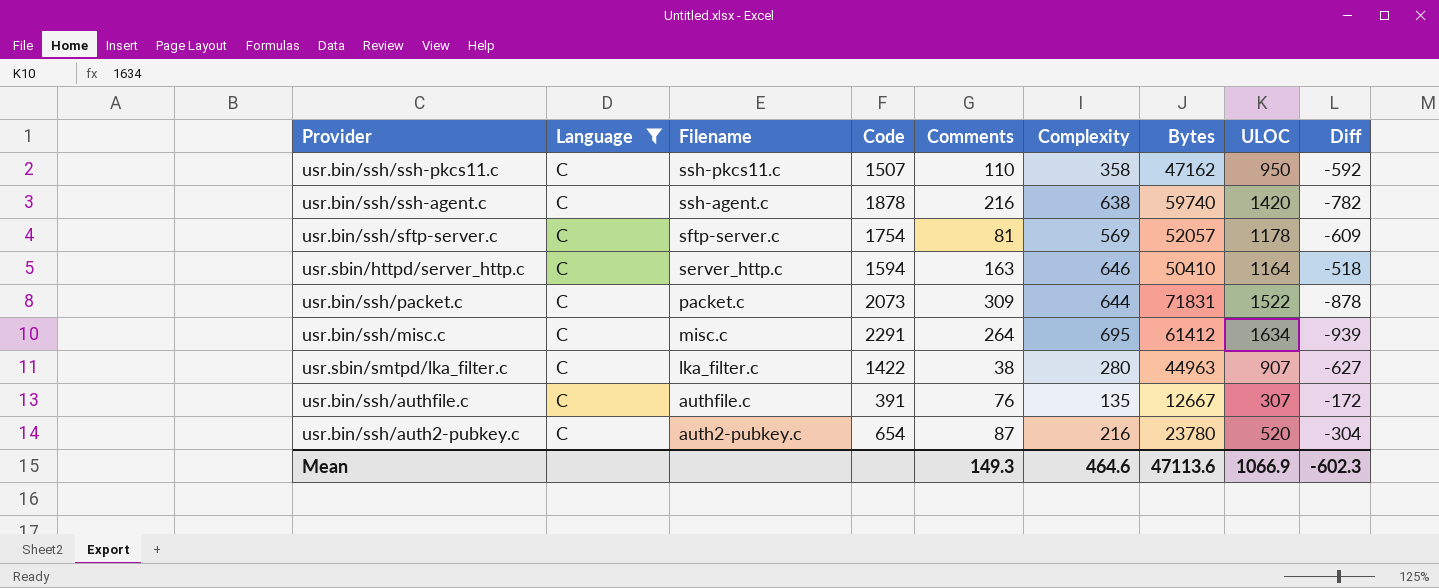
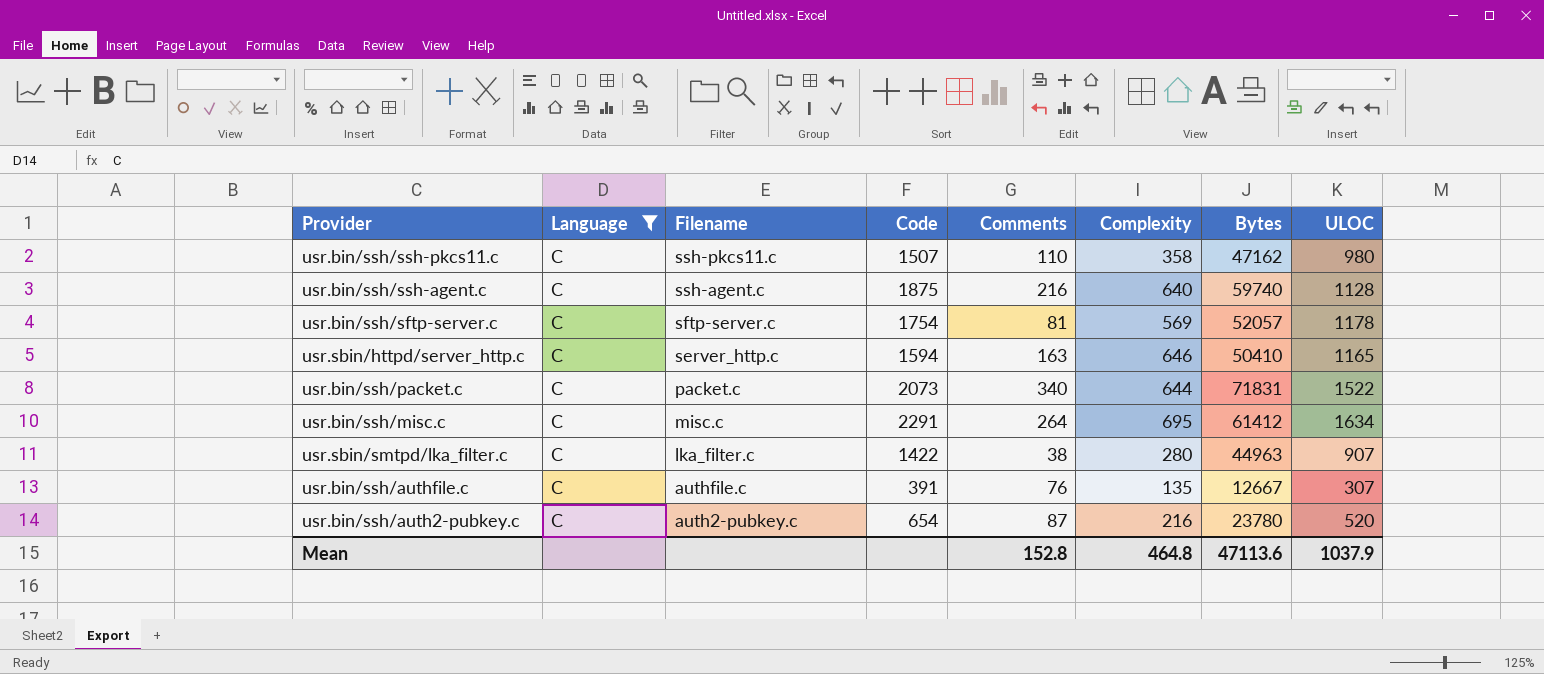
column Diff | formula: [Complexity] - [ULOC] -> none
usr.bin/ssh/ssh-pkcs11.c | ULOC: 950 -> 980
usr.bin/ssh/ssh-agent.c | Code: 1878 -> 1875
usr.bin/ssh/ssh-agent.c | Complexity: 638 -> 640
usr.bin/ssh/ssh-agent.c | ULOC: 1420 -> 1128
usr.sbin/httpd/server_http.c | ULOC: 1164 -> 1165
usr.bin/ssh/packet.c | Comments: 309 -> 340
Mean | Comments: 149.3 -> 152.8
Mean | Complexity: 464.6 -> 464.8
Mean | ULOC: 1066.9 -> 1037.9

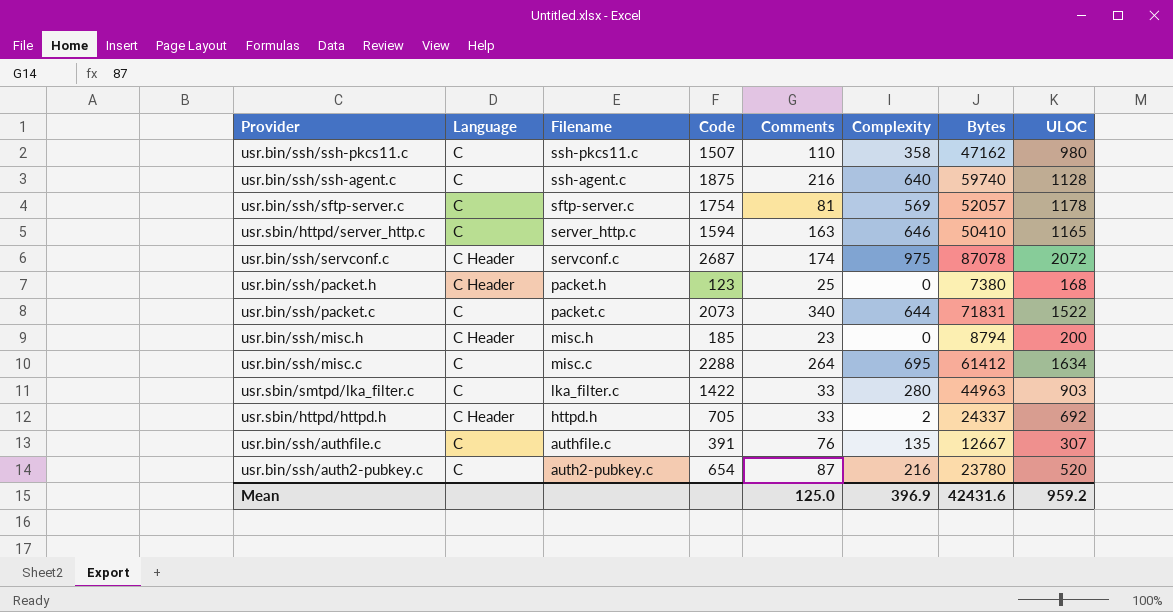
filter: Language = C -> none
usr.bin/ssh/misc.c | Code: 2291 -> 2288
usr.sbin/smtpd/lka_filter.c | Comments: 38 -> 33
usr.sbin/smtpd/lka_filter.c | ULOC: 907 -> 903
Mean | Comments: 152.8 -> 125.0
Mean | Complexity: 464.8 -> 396.9
Mean | Bytes: 47113.6 -> 42431.6
Mean | ULOC: 1037.9 -> 959.2

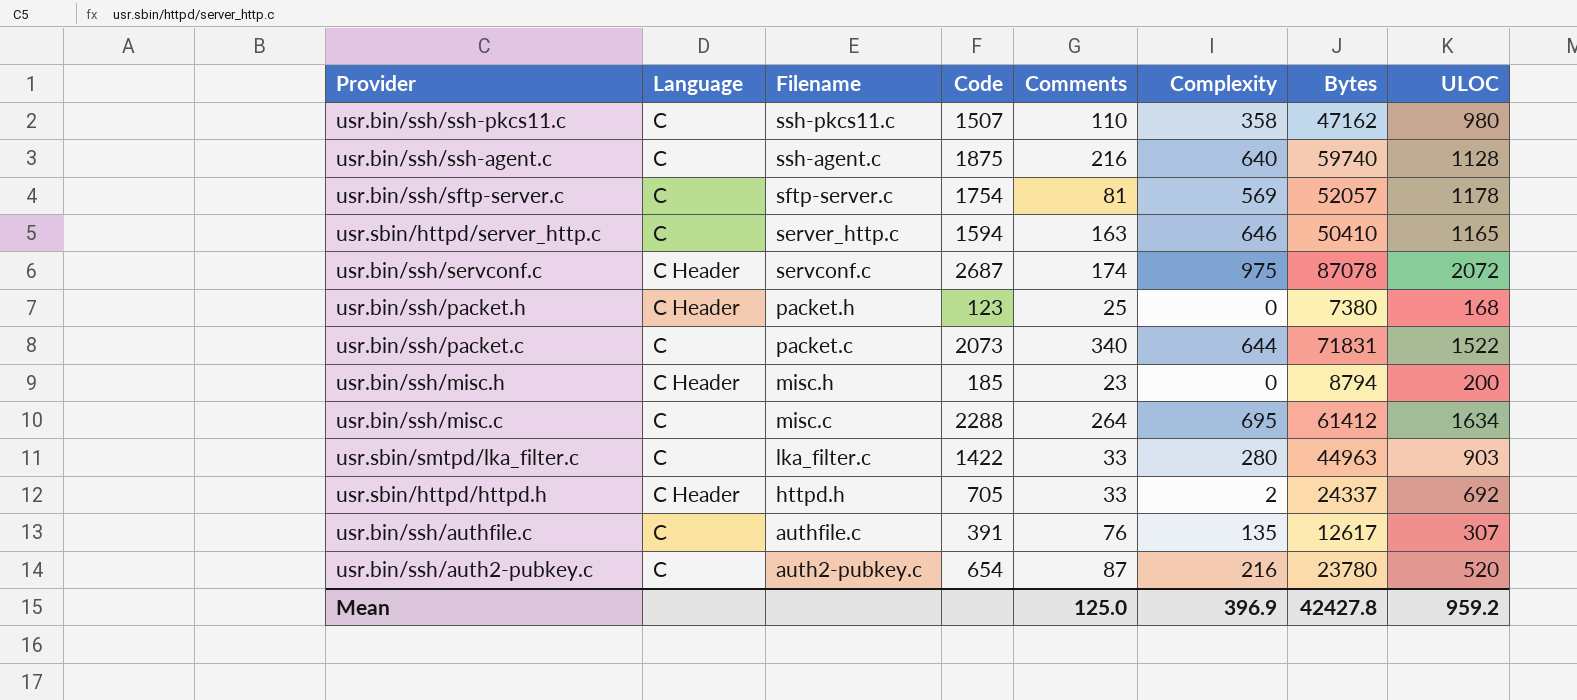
usr.bin/ssh/authfile.c | Bytes: 12667 -> 12617
Mean | Bytes: 42431.6 -> 42427.8

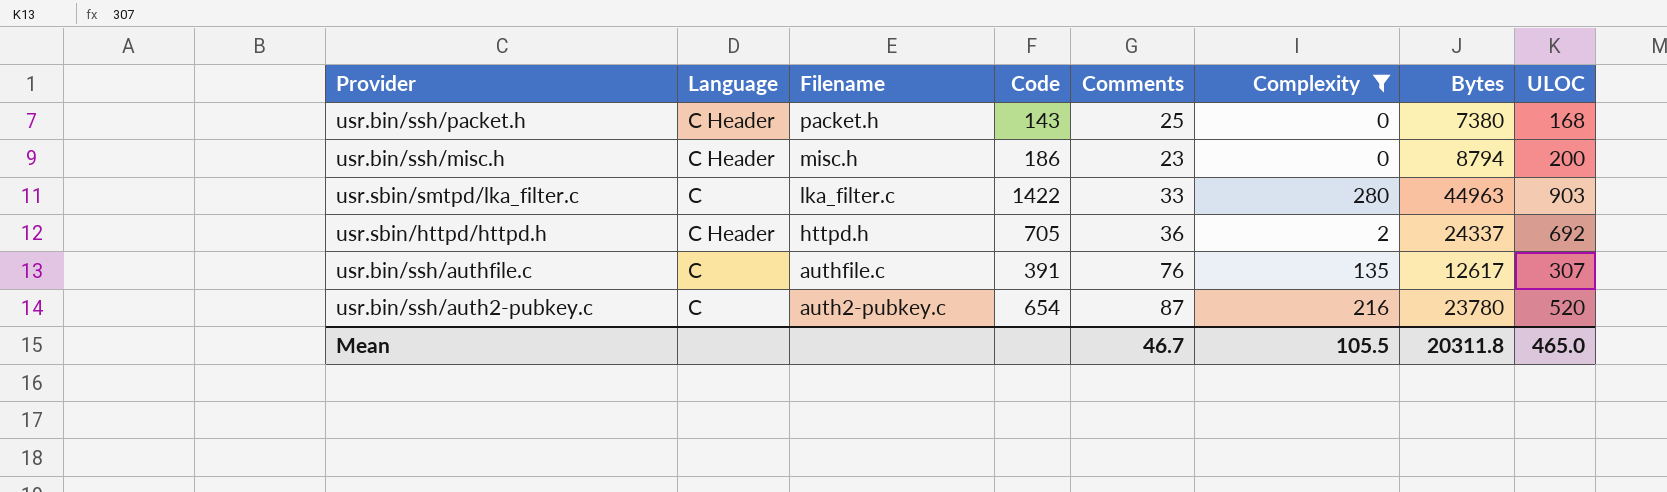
filter: none -> Complexity <= 280
usr.bin/ssh/packet.h | Code: 123 -> 143
usr.bin/ssh/misc.h | Code: 185 -> 186
usr.sbin/httpd/httpd.h | Comments: 33 -> 36
Mean | Comments: 125.0 -> 46.7
Mean | Complexity: 396.9 -> 105.5
Mean | Bytes: 42427.8 -> 20311.8
Mean | ULOC: 959.2 -> 465.0

